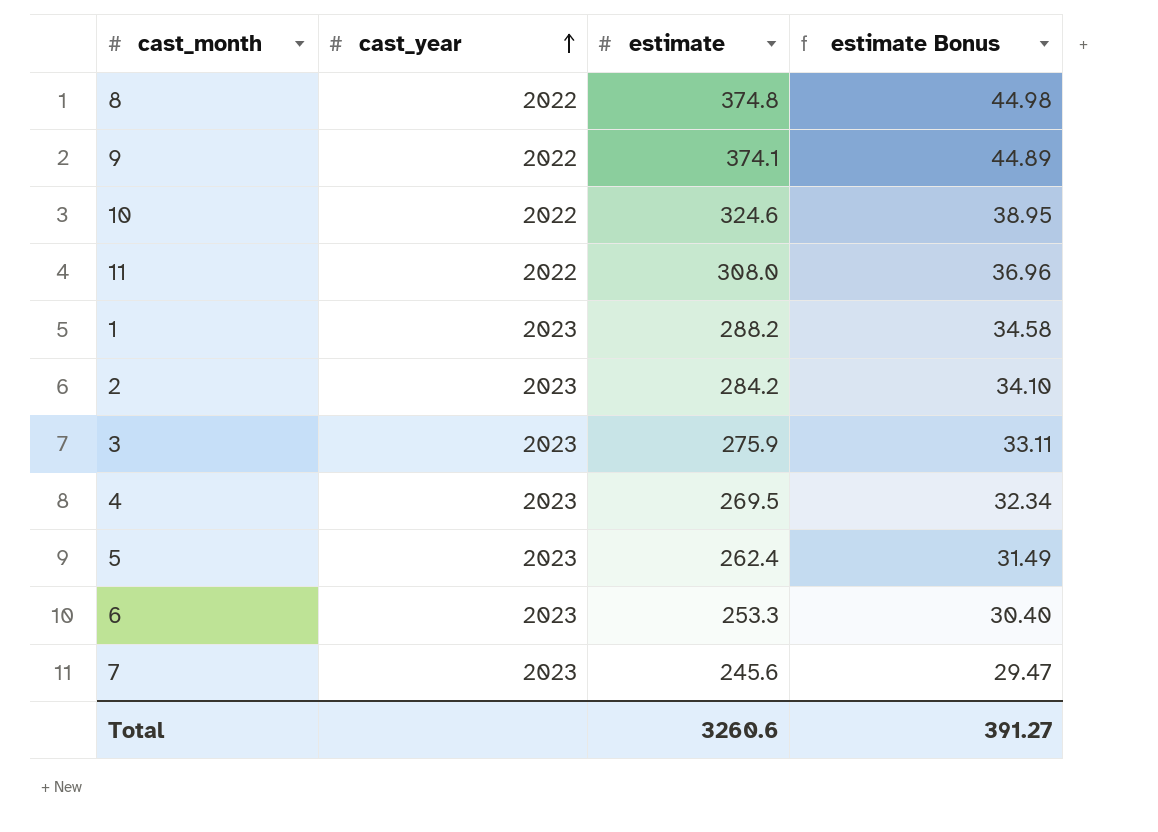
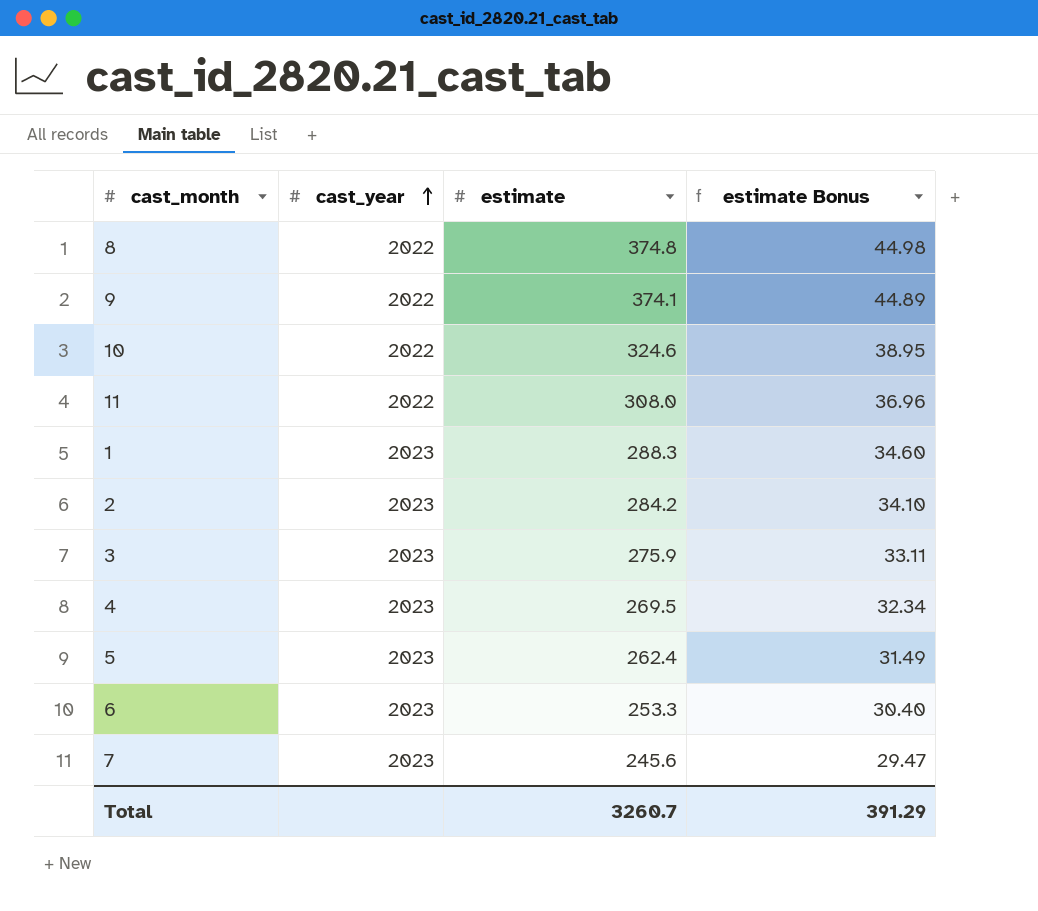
1 | estimate: 288.2 -> 288.3
1 | estimate Bonus: 34.58 -> 34.60
Total | estimate: 3260.6 -> 3260.7
Total | estimate Bonus: 391.27 -> 391.29

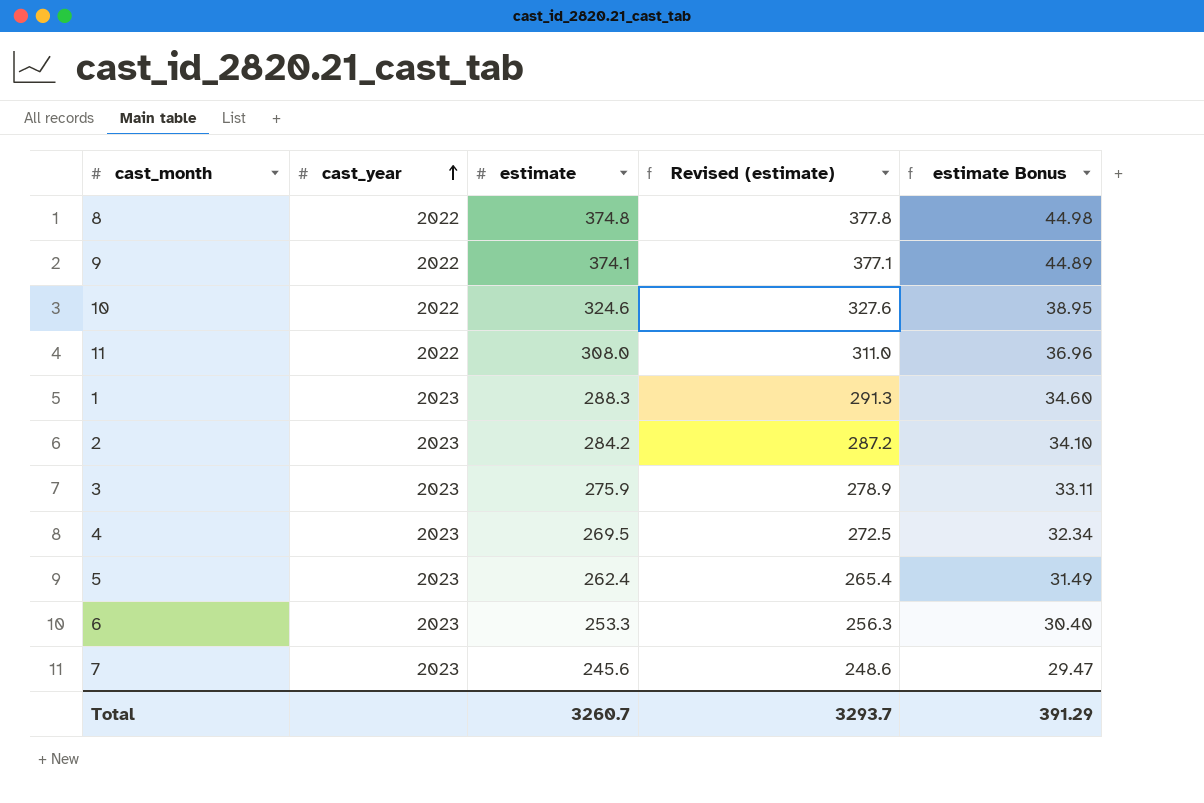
column Revised (estimate) | formula: none -> [estimate] + 3

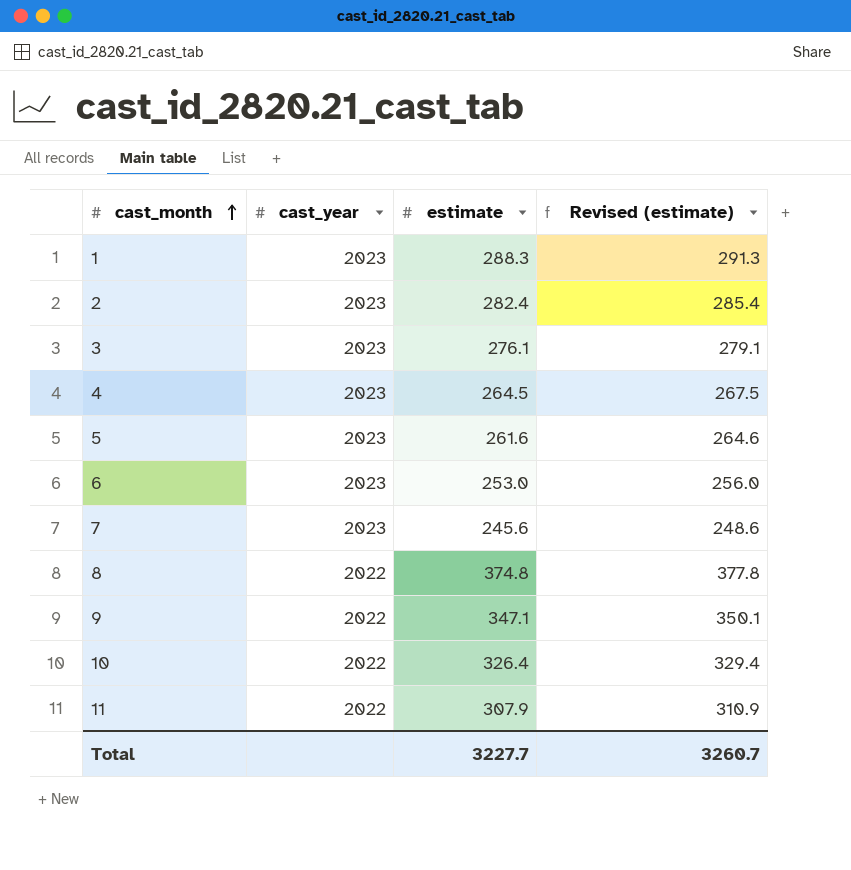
row order: cast_year ascending -> cast_month ascending
column estimate Bonus | formula: [estimate] * 0.12 -> none
2 | estimate: 284.2 -> 282.4
2 | Revised (estimate): 287.2 -> 285.4
3 | estimate: 275.9 -> 276.1
3 | Revised (estimate): 278.9 -> 279.1
4 | estimate: 269.5 -> 264.5
4 | Revised (estimate): 272.5 -> 267.5
5 | estimate: 262.4 -> 261.6
5 | Revised (estimate): 265.4 -> 264.6
6 | estimate: 253.3 -> 253.0
6 | Revised (estimate): 256.3 -> 256.0
9 | estimate: 374.1 -> 347.1
9 | Revised (estimate): 377.1 -> 350.1
10 | estimate: 324.6 -> 326.4
10 | Revised (estimate): 327.6 -> 329.4
11 | estimate: 308.0 -> 307.9
11 | Revised (estimate): 311.0 -> 310.9
Total | estimate: 3260.7 -> 3227.7
Total | Revised (estimate): 3293.7 -> 3260.7

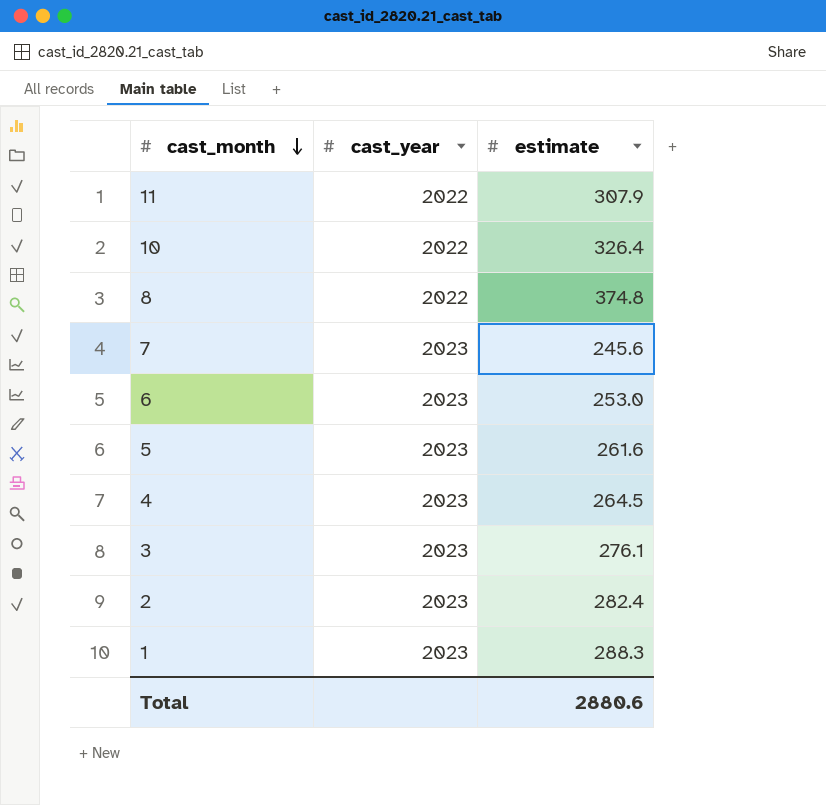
row order: cast_month ascending -> cast_month descending
column Revised (estimate) | formula: [estimate] + 3 -> none
row 9: 2022 | 347.1 | 350.1 -> none
Total | estimate: 3227.7 -> 2880.6

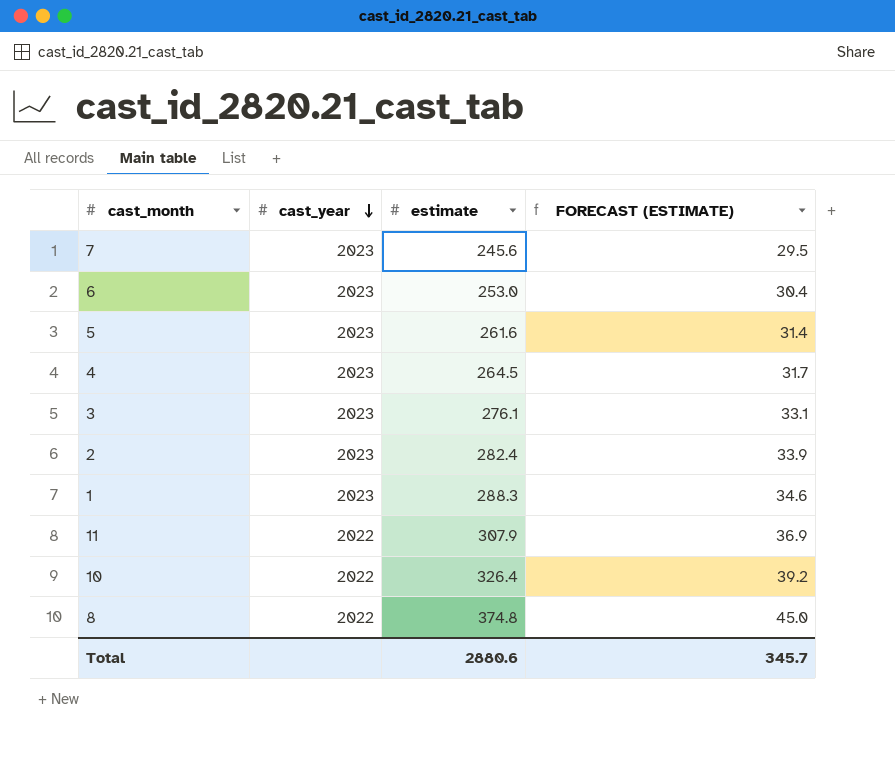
row order: cast_month descending -> cast_year descending
column FORECAST (ESTIMATE) | formula: none -> [estimate] * 0.12

